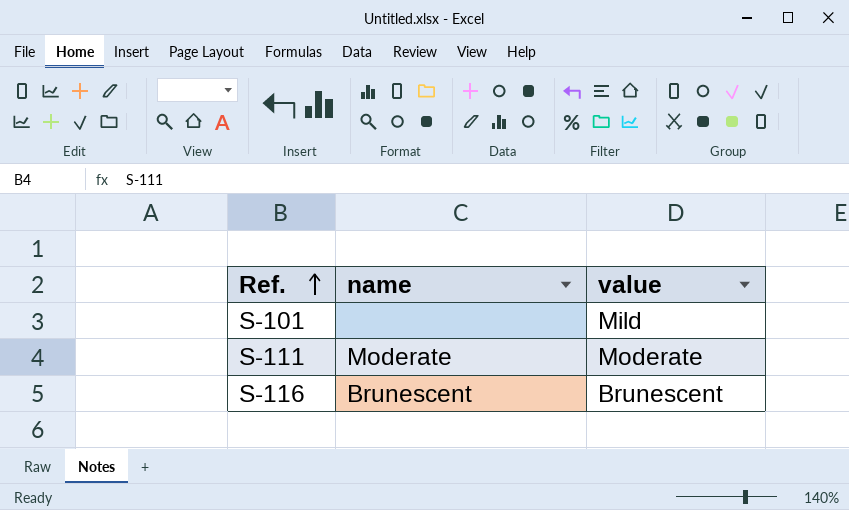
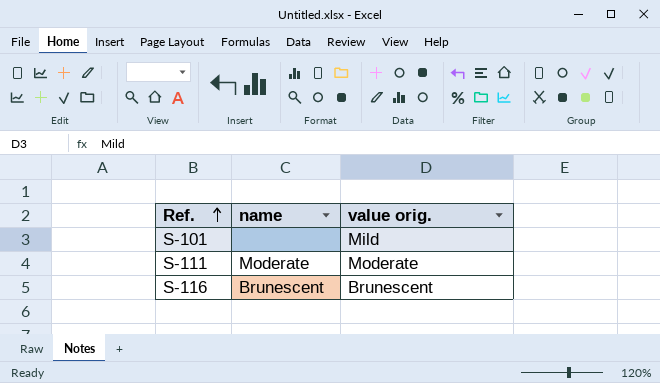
column name: value -> value orig.

